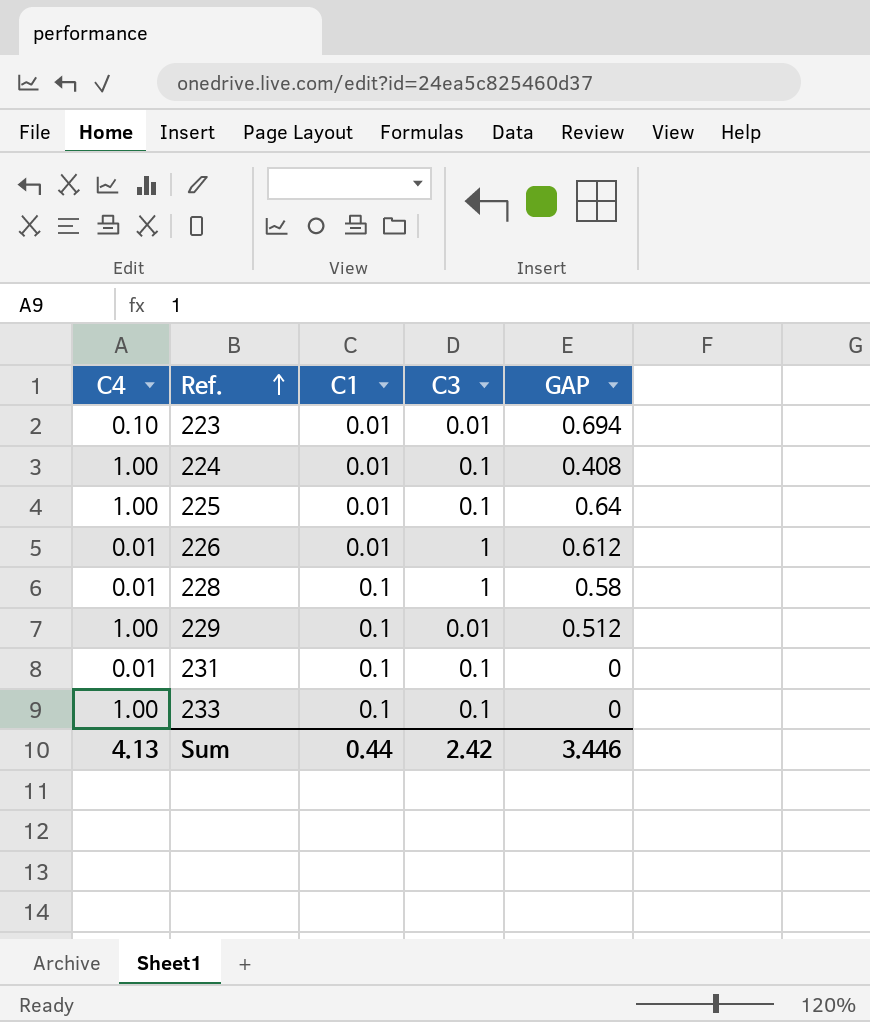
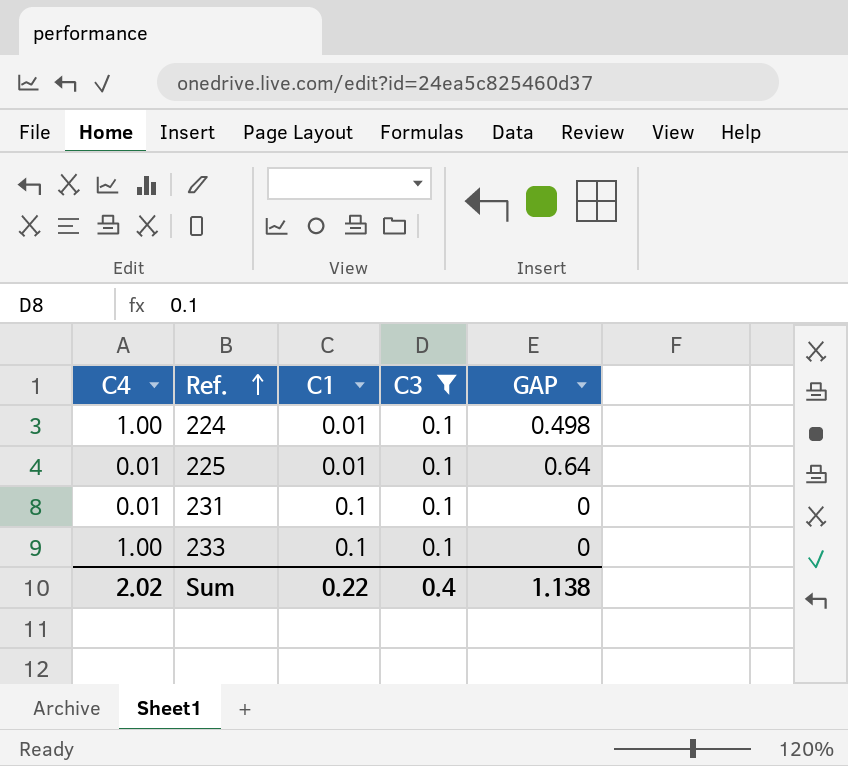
filter: none -> C3 = 0.1
224 | GAP: 0.408 -> 0.498
225 | C4: 1.00 -> 0.01
Sum | C4: 4.13 -> 2.02
Sum | C1: 0.44 -> 0.22
Sum | C3: 2.42 -> 0.4
Sum | GAP: 3.446 -> 1.138

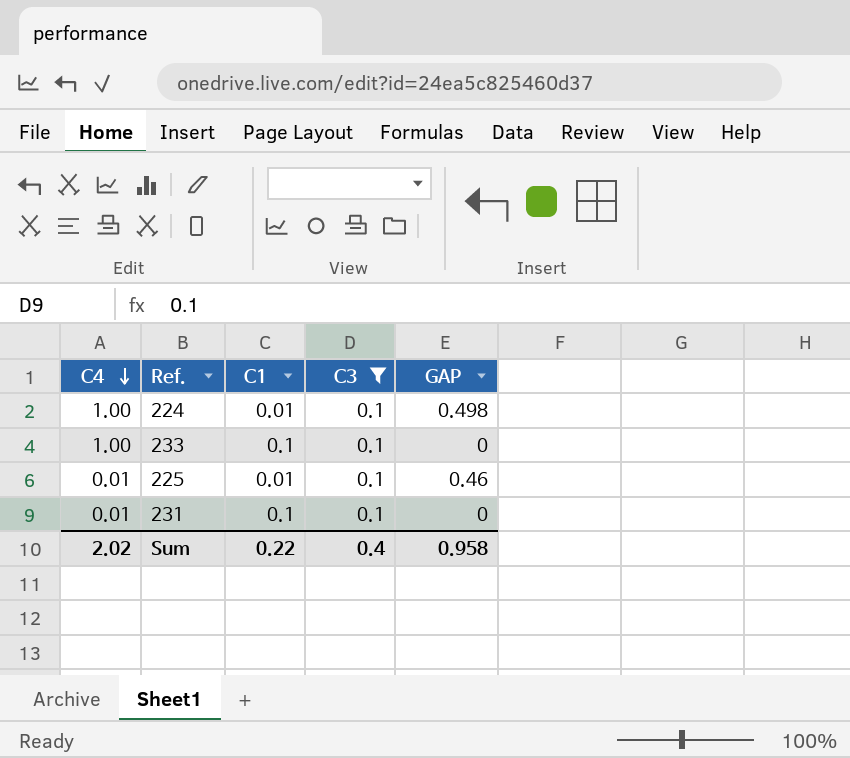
row order: Ref. ascending -> C4 descending
225 | GAP: 0.64 -> 0.46
Sum | GAP: 1.138 -> 0.958

